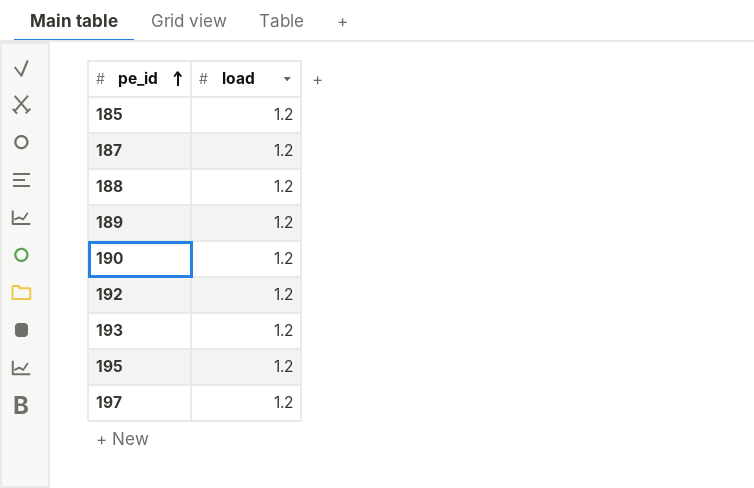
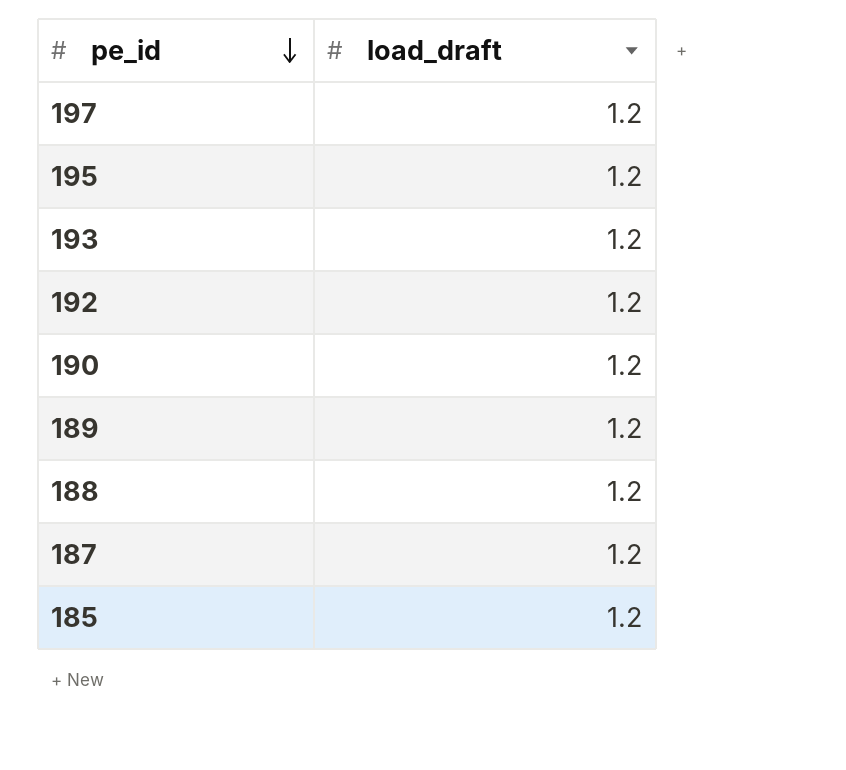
row order: pe_id ascending -> pe_id descending
column name: load -> load_draft

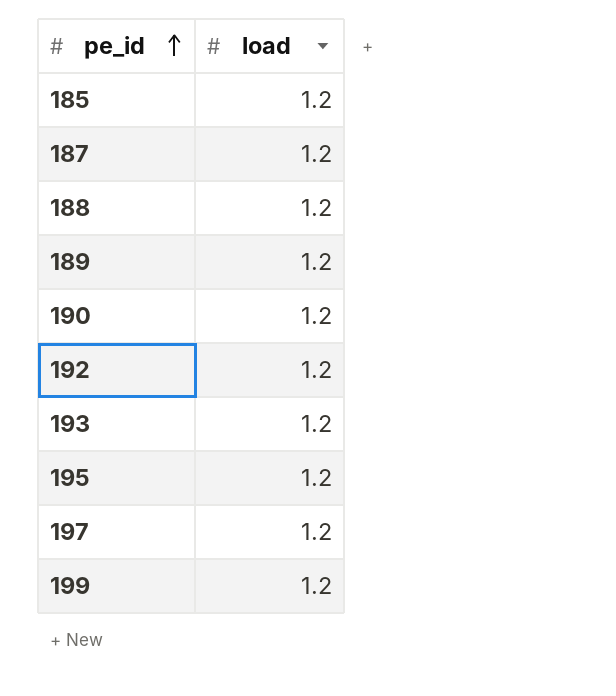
row order: pe_id descending -> pe_id ascending
column name: load_draft -> load
row 199: none -> 1.2

